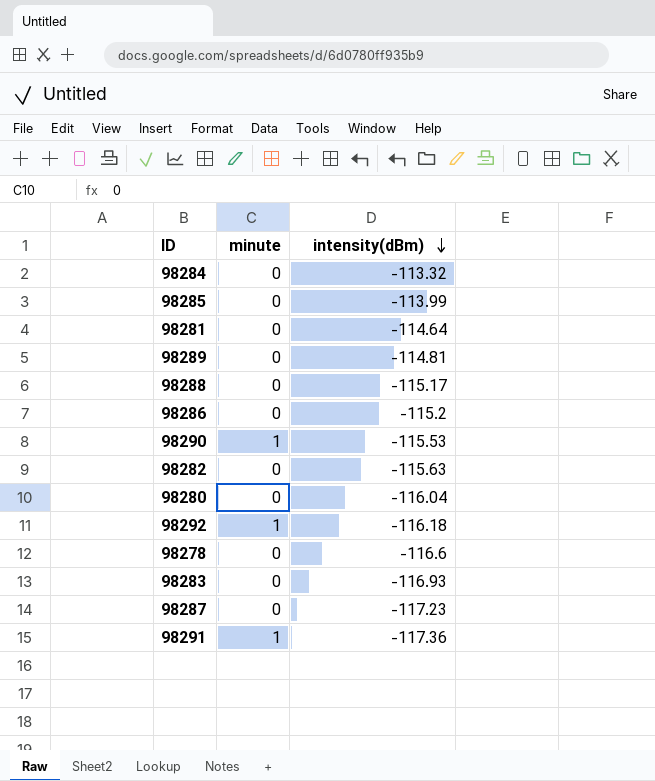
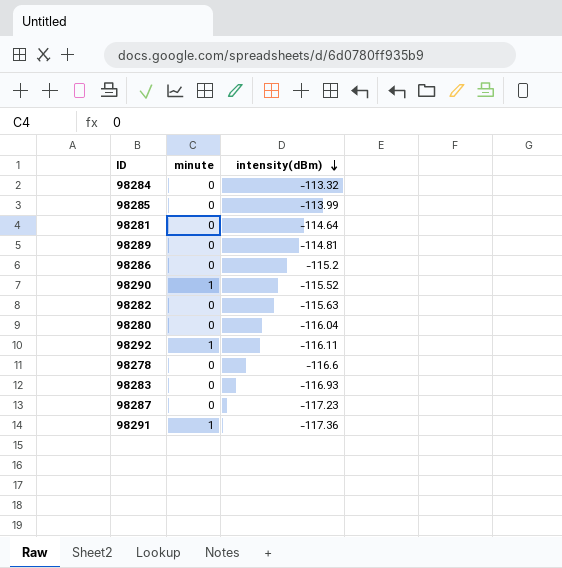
row 98288: 0 | -115.17 -> none
98290 | intensity(dBm): -115.53 -> -115.52
98292 | intensity(dBm): -116.18 -> -116.11

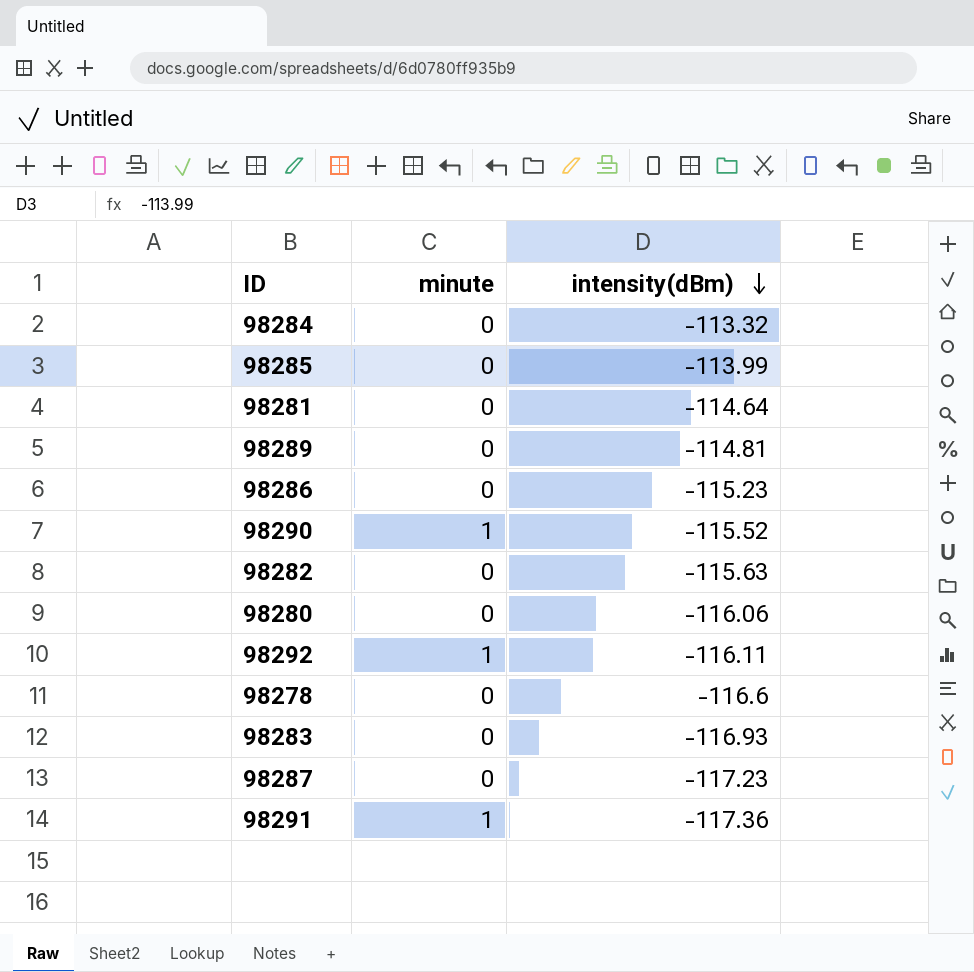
98286 | intensity(dBm): -115.2 -> -115.23
98280 | intensity(dBm): -116.04 -> -116.06

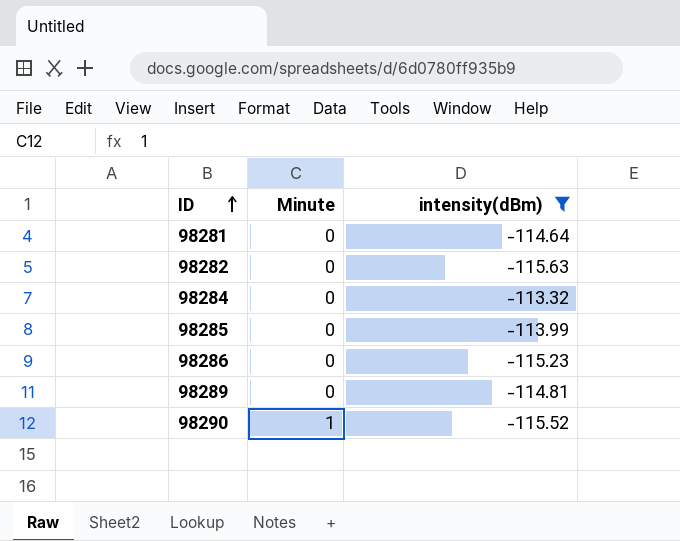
filter: none -> intensity(dBm) >= -115.63
row order: intensity(dBm) descending -> ID ascending
column name: minute -> Minute

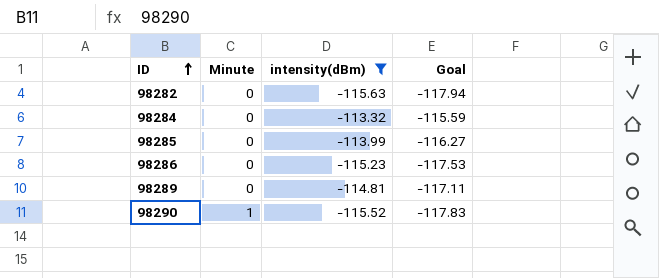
column Goal | formula: none -> [intensity(dBm)] * 1.02
row 98281: 0 | -114.64 -> none

